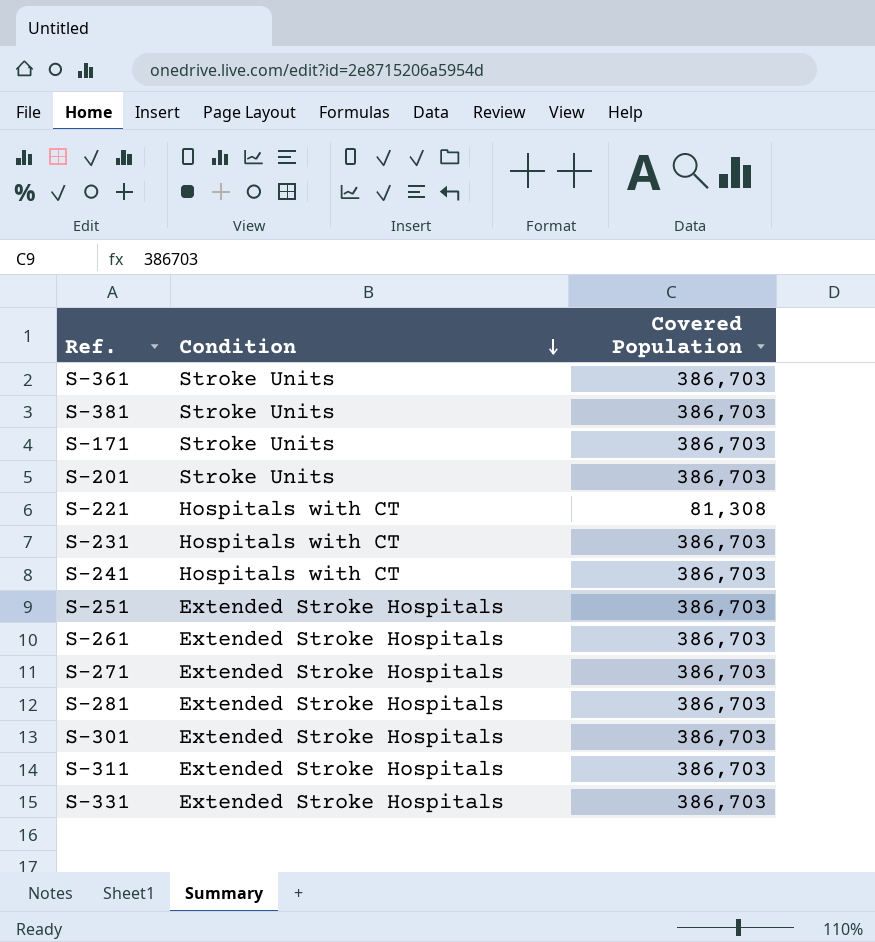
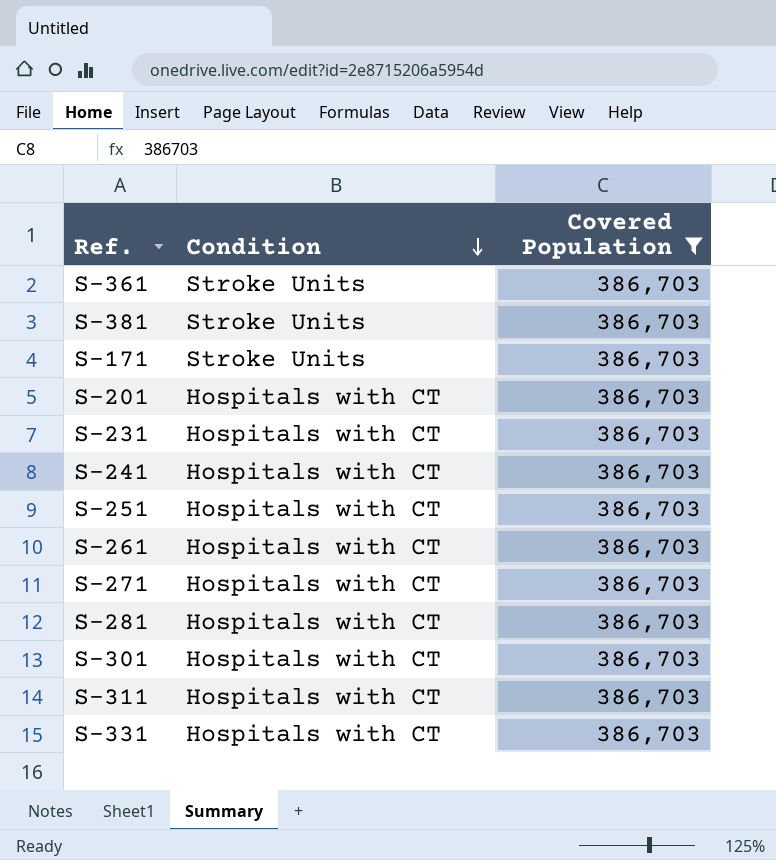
filter: none -> Covered Population = 386,703
S-201 | Condition: Stroke Units -> Hospitals with CT
S-251 | Condition: Extended Stroke Hospitals -> Hospitals with CT
S-261 | Condition: Extended Stroke Hospitals -> Hospitals with CT
S-271 | Condition: Extended Stroke Hospitals -> Hospitals with CT
S-281 | Condition: Extended Stroke Hospitals -> Hospitals with CT
S-301 | Condition: Extended Stroke Hospitals -> Hospitals with CT
S-311 | Condition: Extended Stroke Hospitals -> Hospitals with CT
S-331 | Condition: Extended Stroke Hospitals -> Hospitals with CT

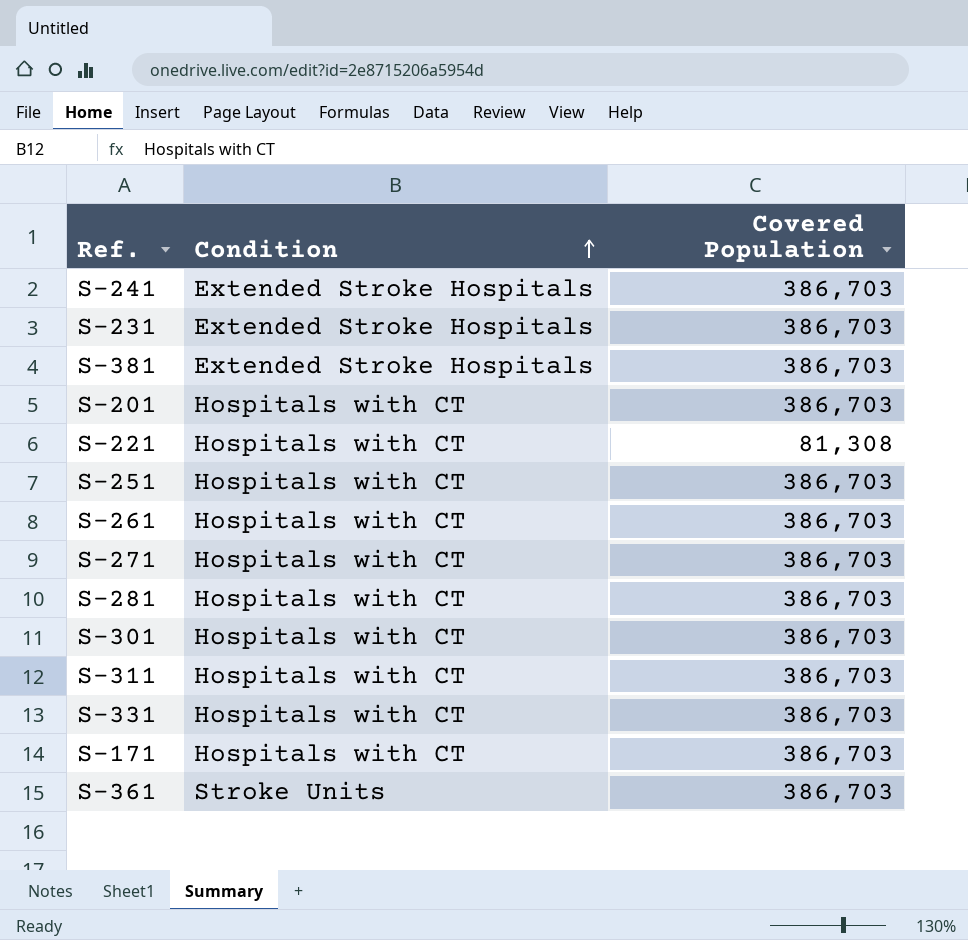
filter: Covered Population = 386,703 -> none
row order: Condition descending -> Condition ascending
S-241 | Condition: Hospitals with CT -> Extended Stroke Hospitals
S-231 | Condition: Hospitals with CT -> Extended Stroke Hospitals
S-381 | Condition: Stroke Units -> Extended Stroke Hospitals
S-171 | Condition: Stroke Units -> Hospitals with CT

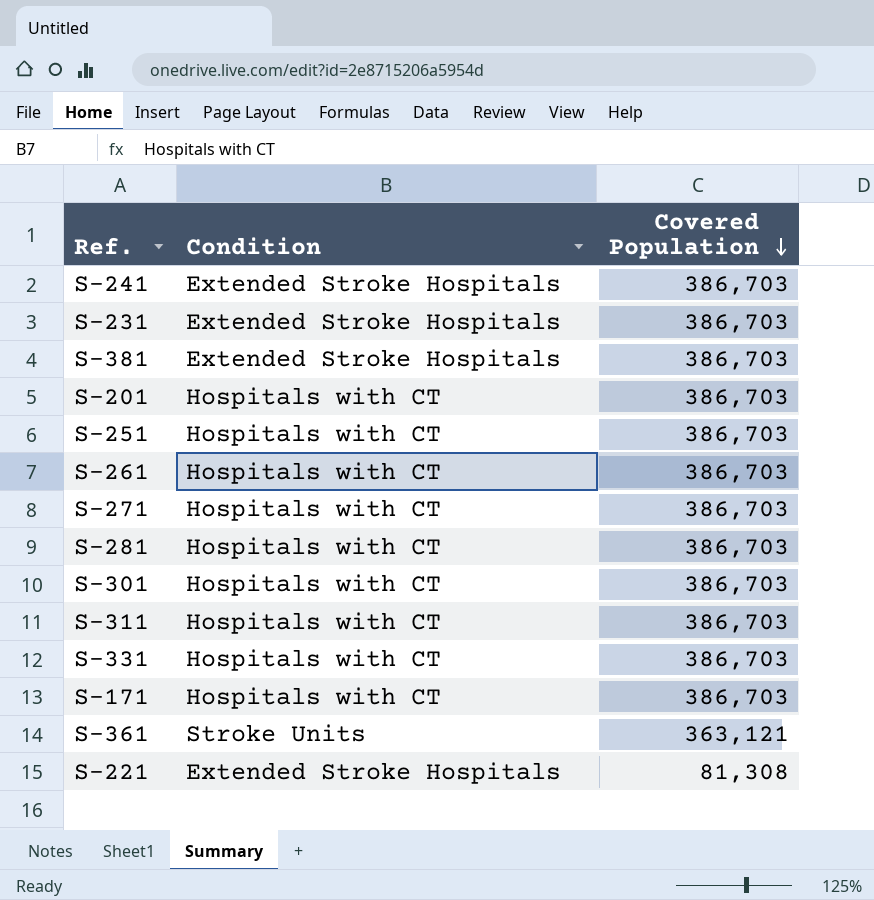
row order: Condition ascending -> Covered Population descending
S-361 | Covered Population: 386,703 -> 363,121
S-221 | Condition: Hospitals with CT -> Extended Stroke Hospitals

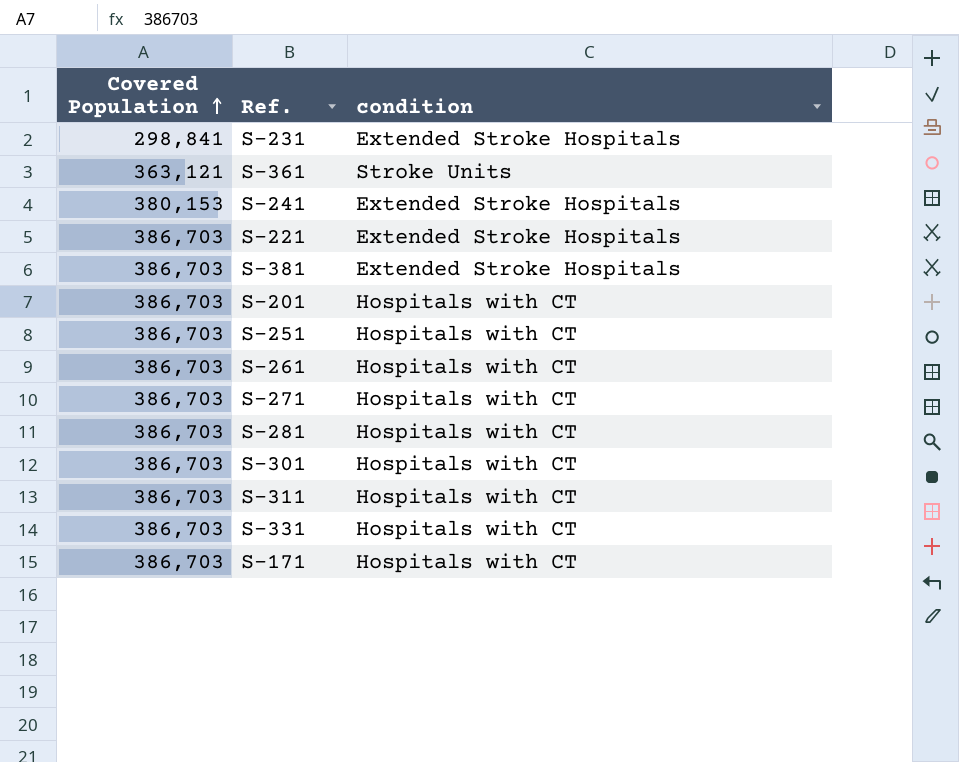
row order: Covered Population descending -> Covered Population ascending
column Covered Population | position: 3 -> 1
column name: Condition -> condition
S-231 | Covered Population: 386,703 -> 298,841
S-241 | Covered Population: 386,703 -> 380,153
S-221 | Covered Population: 81,308 -> 386,703

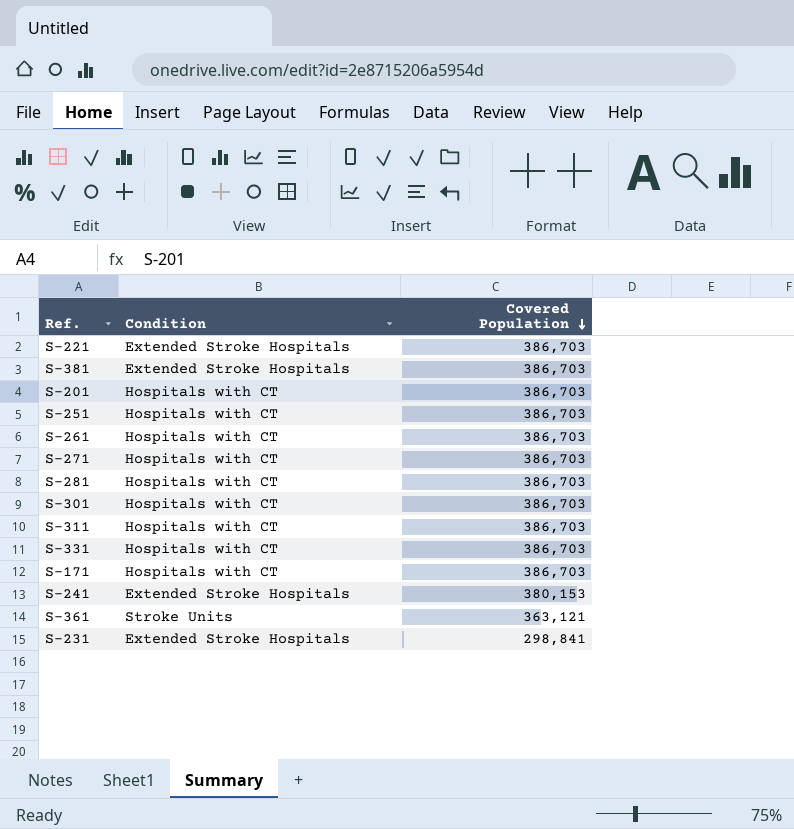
row order: Covered Population ascending -> Covered Population descending
column name: condition -> Condition
column Covered Population | position: 1 -> 3

